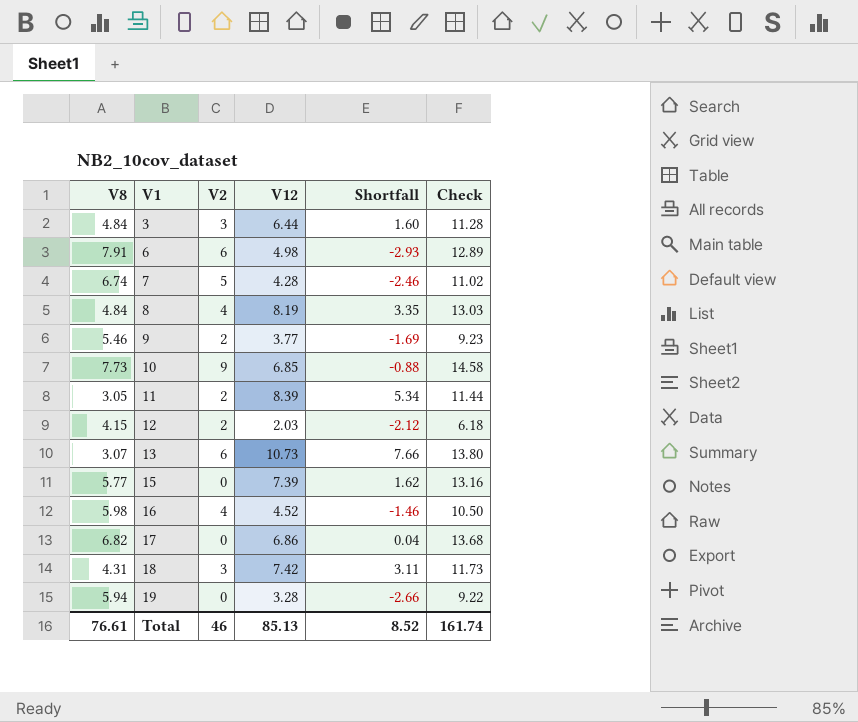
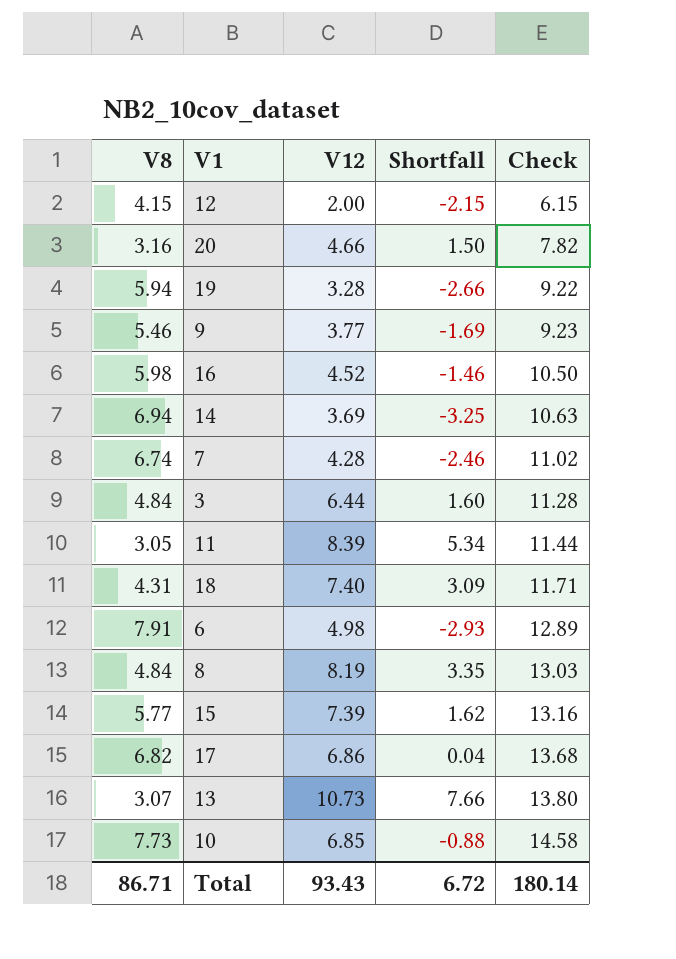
row order: V1 ascending -> Check ascending
column V2 | position: 3 -> none
12 | V12: 2.03 -> 2.00
12 | Shortfall: -2.12 -> -2.15
12 | Check: 6.18 -> 6.15
row 20: none -> 3.16 | 4.66 | 1.50 | 7.82
row 14: none -> 6.94 | 3.69 | -3.25 | 10.63
18 | V12: 7.42 -> 7.40
18 | Shortfall: 3.11 -> 3.09
18 | Check: 11.73 -> 11.71
Total | V8: 76.61 -> 86.71
Total | V12: 85.13 -> 93.43
Total | Shortfall: 8.52 -> 6.72
Total | Check: 161.74 -> 180.14

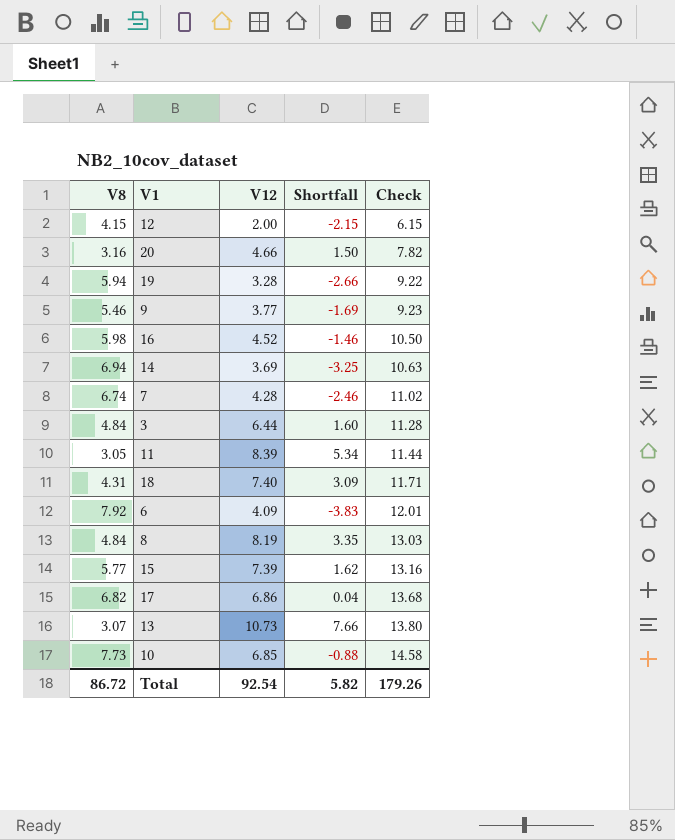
6 | V8: 7.91 -> 7.92
6 | V12: 4.98 -> 4.09
6 | Shortfall: -2.93 -> -3.83
6 | Check: 12.89 -> 12.01
Total | V8: 86.71 -> 86.72
Total | V12: 93.43 -> 92.54
Total | Shortfall: 6.72 -> 5.82
Total | Check: 180.14 -> 179.26

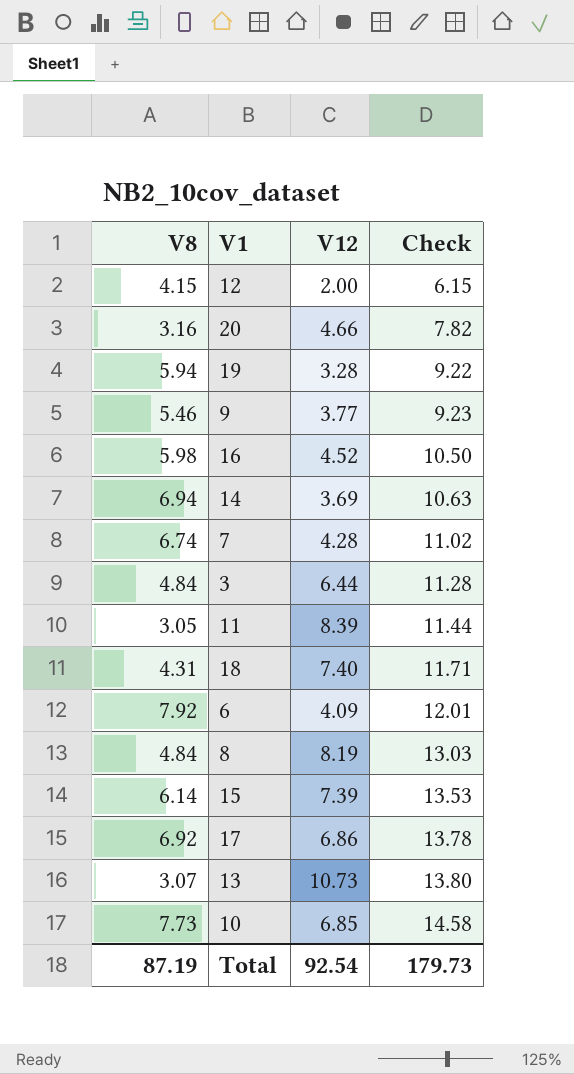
column Shortfall | formula: [V12] - [V8] -> none
15 | V8: 5.77 -> 6.14
15 | Check: 13.16 -> 13.53
17 | V8: 6.82 -> 6.92
17 | Check: 13.68 -> 13.78
Total | V8: 86.72 -> 87.19
Total | Check: 179.26 -> 179.73

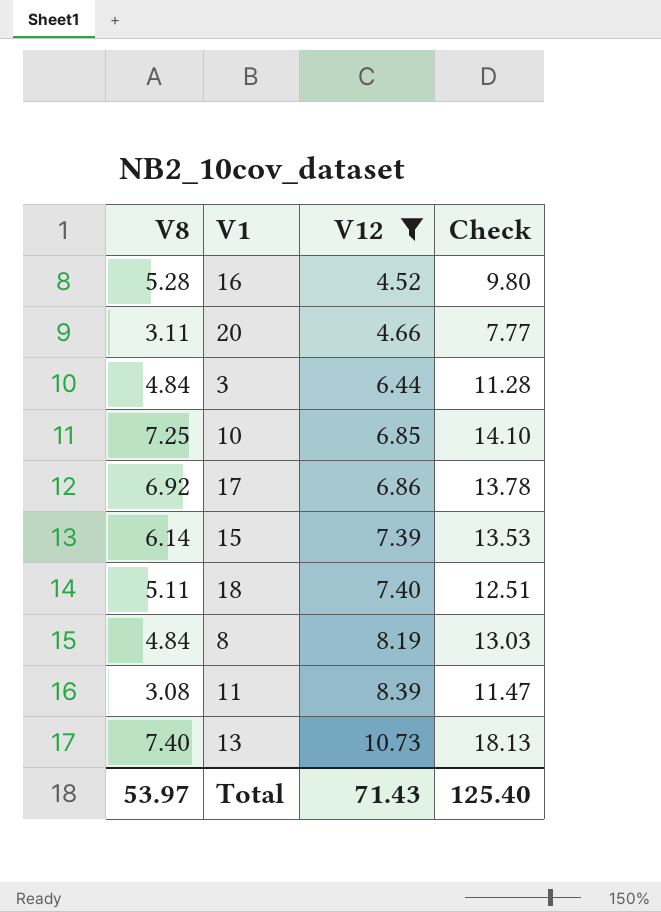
filter: none -> V12 >= 4.52
row order: Check ascending -> V12 ascending
16 | V8: 5.98 -> 5.28
16 | Check: 10.50 -> 9.80
20 | V8: 3.16 -> 3.11
20 | Check: 7.82 -> 7.77
10 | V8: 7.73 -> 7.25
10 | Check: 14.58 -> 14.10
18 | V8: 4.31 -> 5.11
18 | Check: 11.71 -> 12.51
11 | V8: 3.05 -> 3.08
11 | Check: 11.44 -> 11.47
13 | V8: 3.07 -> 7.40
13 | Check: 13.80 -> 18.13
Total | V8: 87.19 -> 53.97
Total | V12: 92.54 -> 71.43
Total | Check: 179.73 -> 125.40

